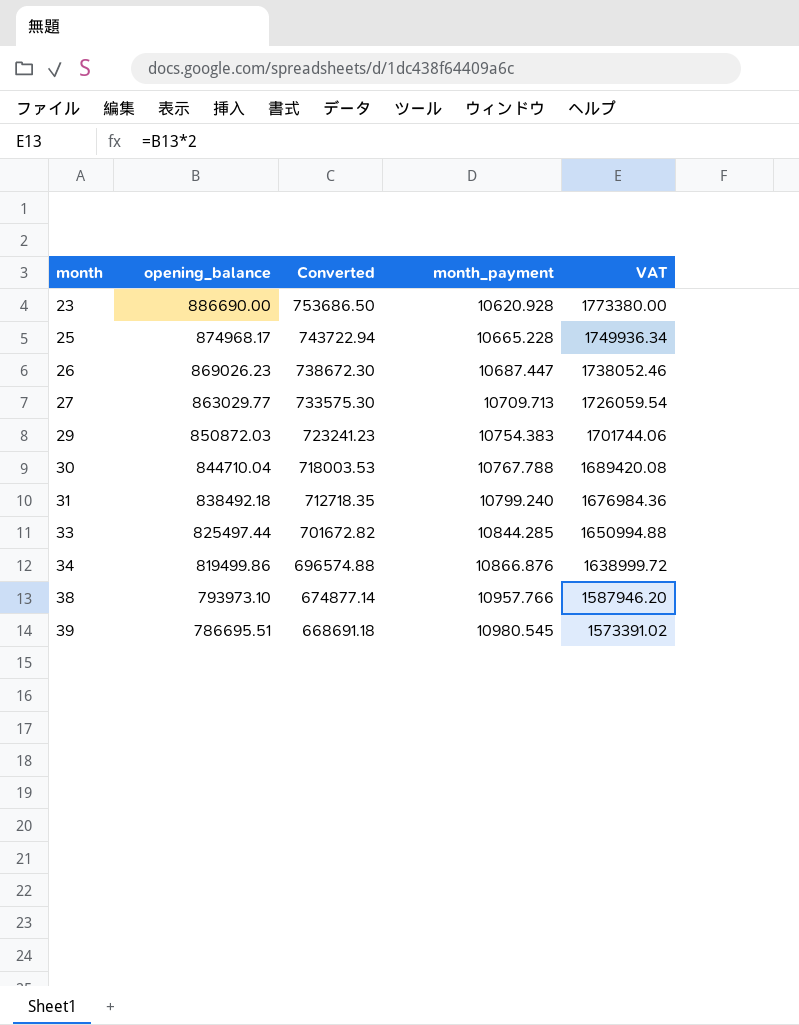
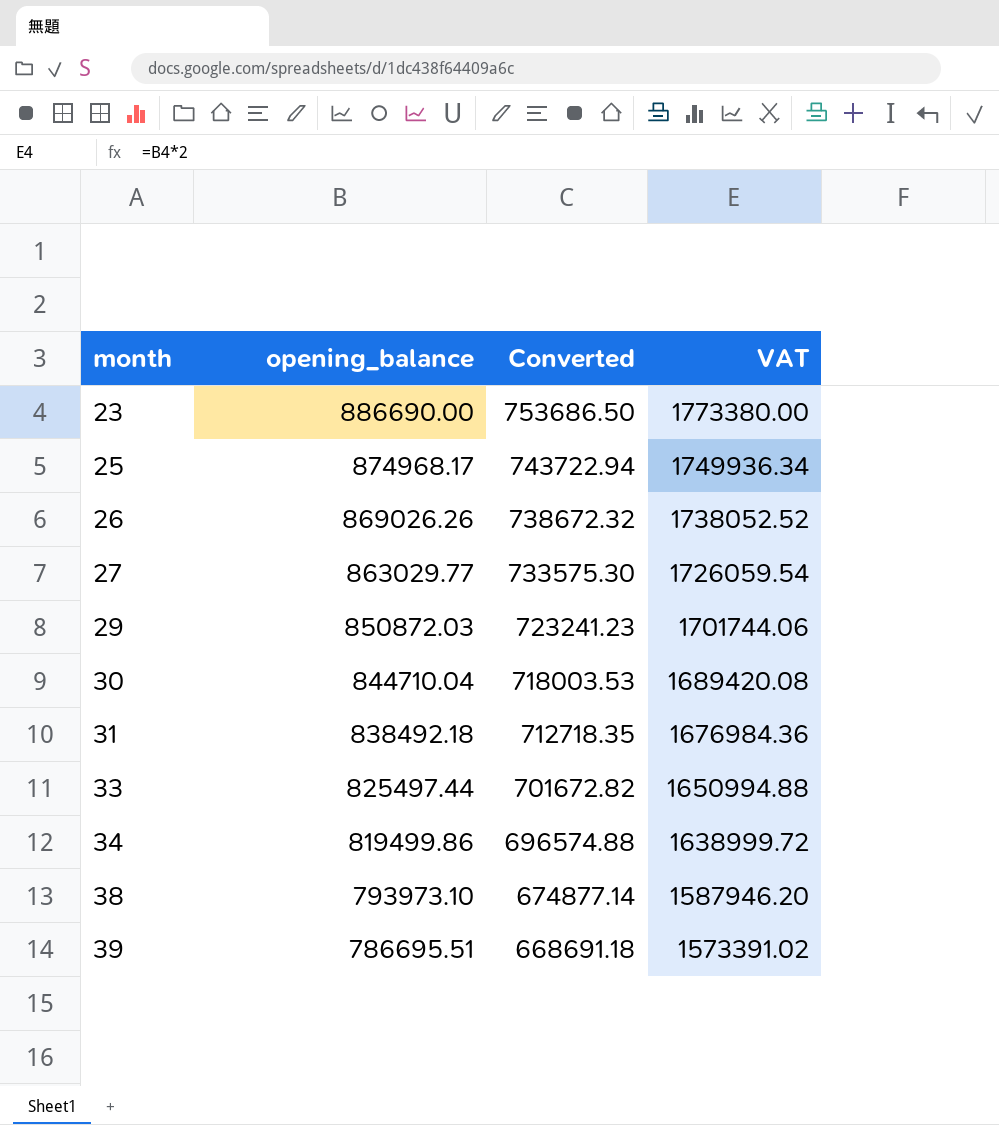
column month_payment | position: 4 -> none
26 | opening_balance: 869026.23 -> 869026.26
26 | Converted: 738672.30 -> 738672.32
26 | VAT: 1738052.46 -> 1738052.52

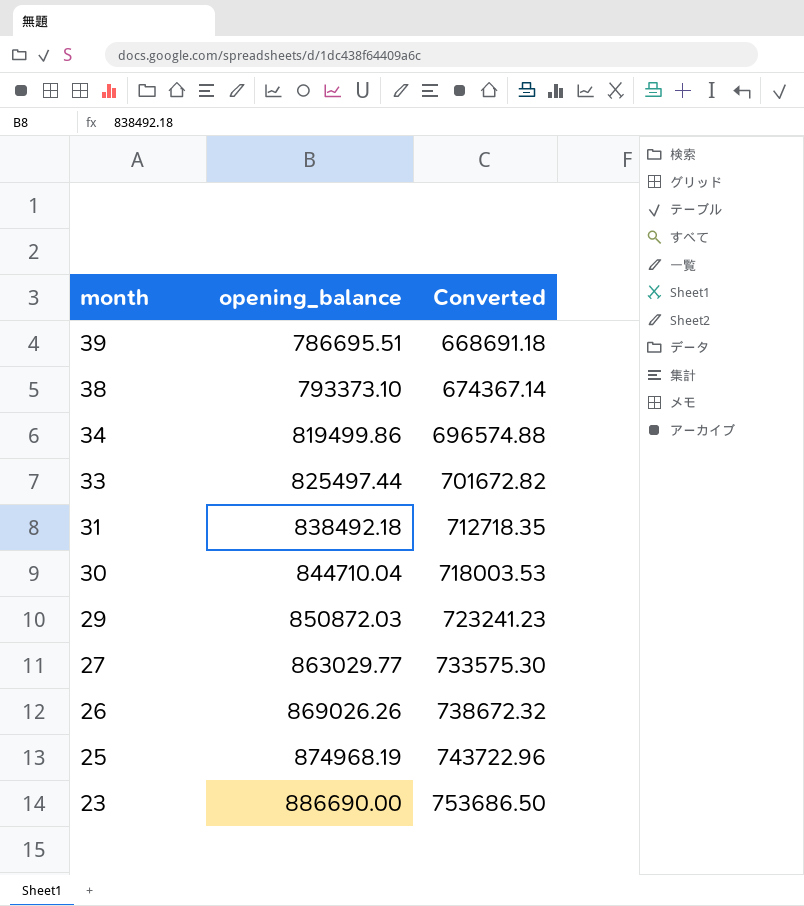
row order: month ascending -> month descending
column VAT | formula: [opening_balance] * 2 -> none
38 | opening_balance: 793973.10 -> 793373.10
38 | Converted: 674877.14 -> 674367.14
25 | opening_balance: 874968.17 -> 874968.19
25 | Converted: 743722.94 -> 743722.96

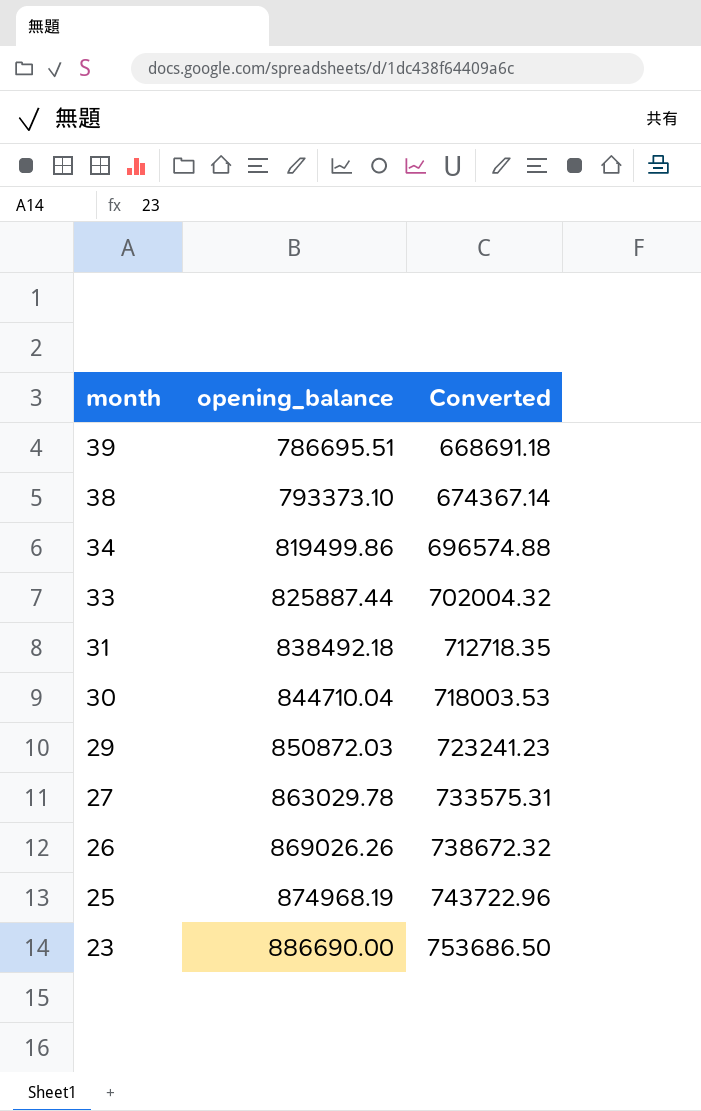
33 | opening_balance: 825497.44 -> 825887.44
33 | Converted: 701672.82 -> 702004.32
27 | opening_balance: 863029.77 -> 863029.78
27 | Converted: 733575.30 -> 733575.31

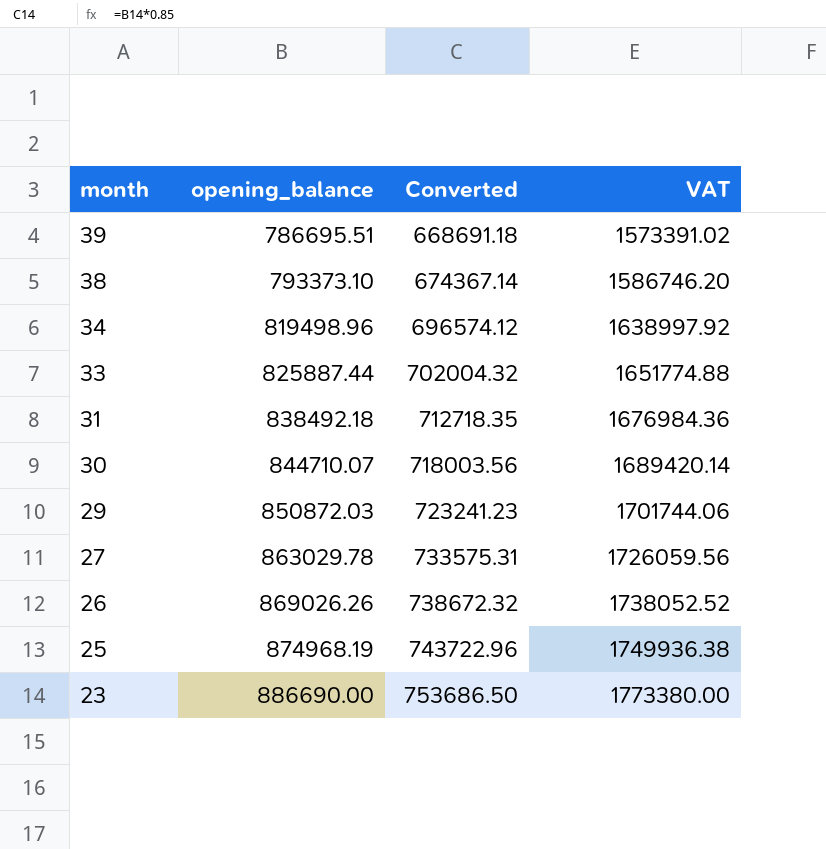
column VAT | formula: none -> [opening_balance] * 2
34 | opening_balance: 819499.86 -> 819498.96
34 | Converted: 696574.88 -> 696574.12
30 | opening_balance: 844710.04 -> 844710.07
30 | Converted: 718003.53 -> 718003.56

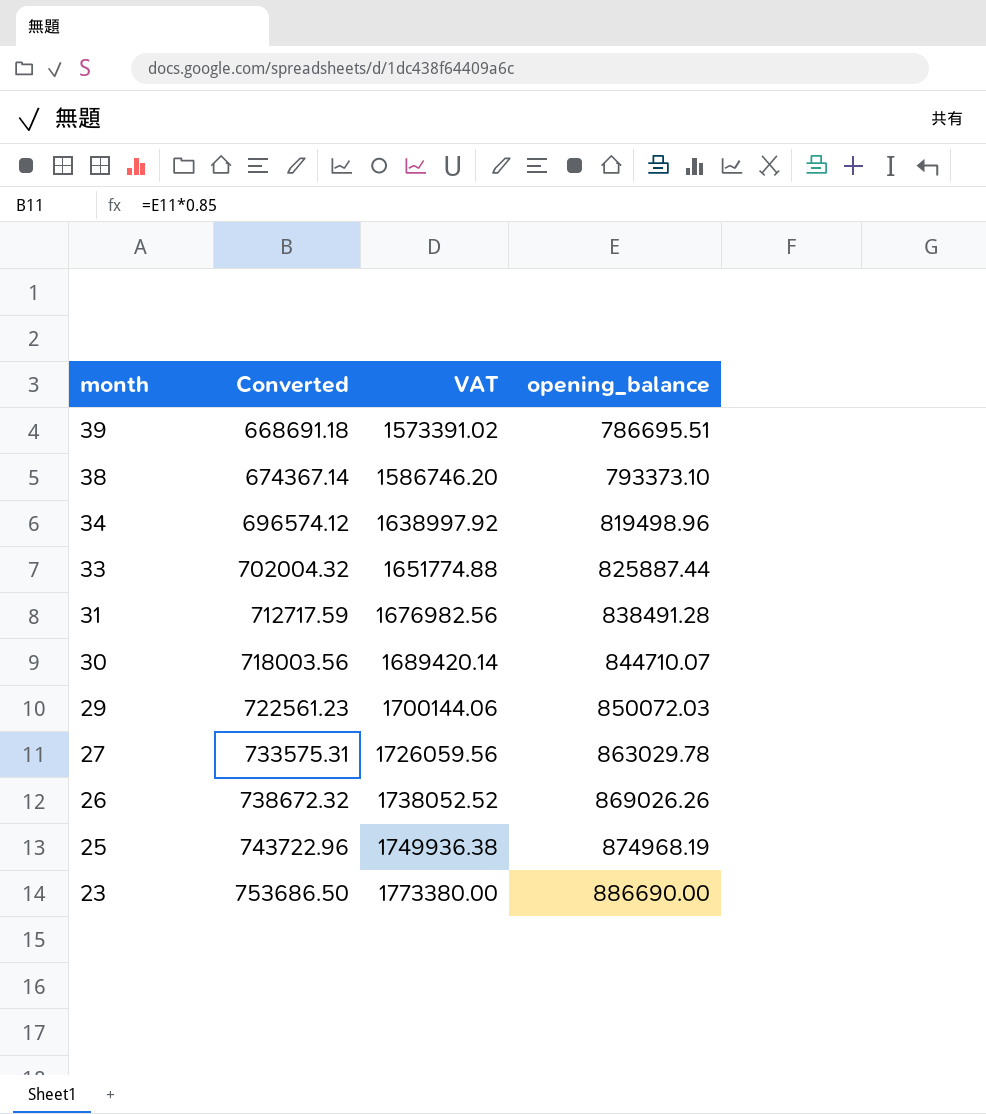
column opening_balance | position: 2 -> 4
31 | Converted: 712718.35 -> 712717.59
31 | VAT: 1676984.36 -> 1676982.56
31 | opening_balance: 838492.18 -> 838491.28
29 | Converted: 723241.23 -> 722561.23
29 | VAT: 1701744.06 -> 1700144.06
29 | opening_balance: 850872.03 -> 850072.03

